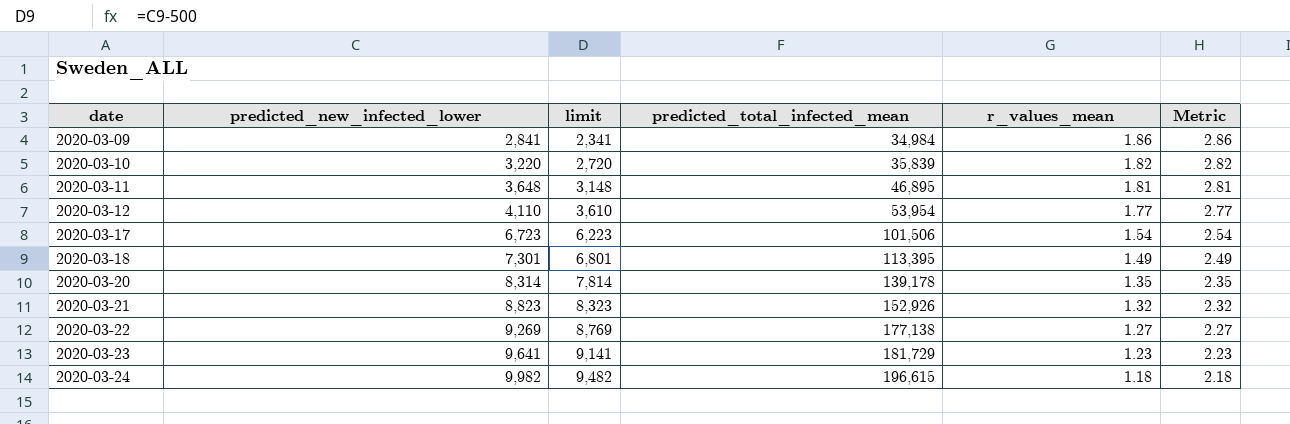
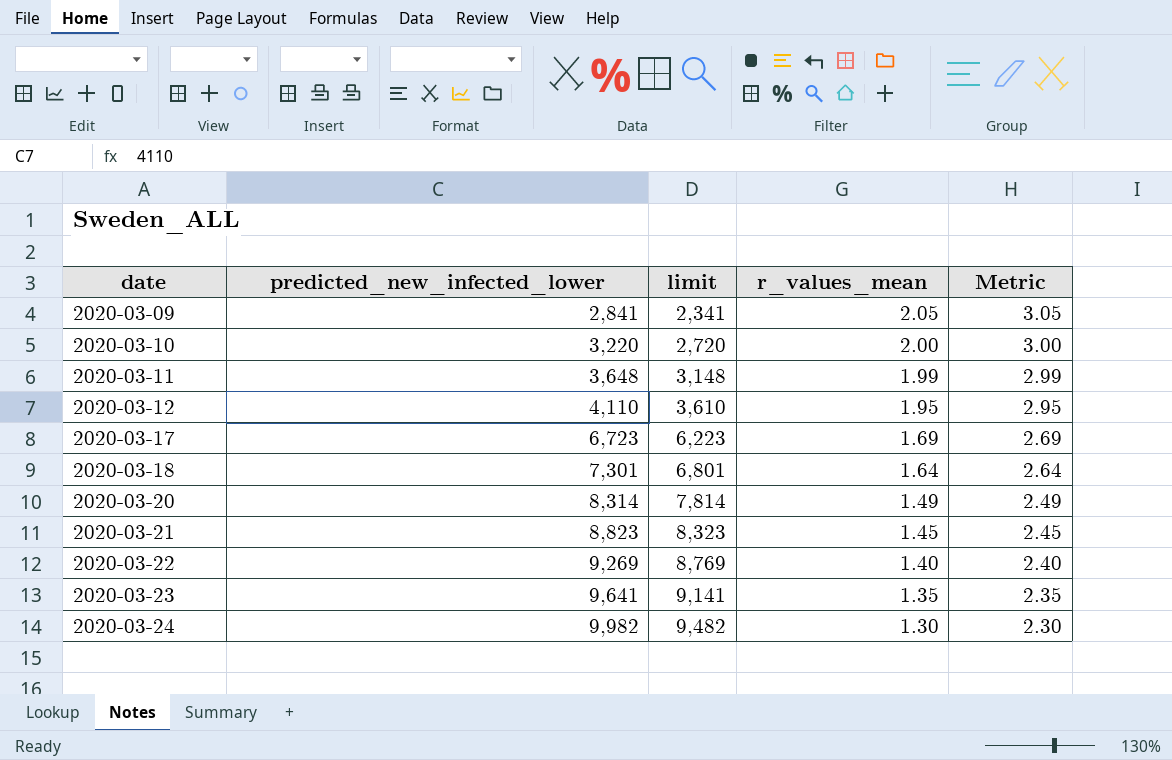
column predicted_total_infected_mean | position: 4 -> none
2020-03-09 | r_values_mean: 1.86 -> 2.05
2020-03-09 | Metric: 2.86 -> 3.05
2020-03-10 | r_values_mean: 1.82 -> 2.00
2020-03-10 | Metric: 2.82 -> 3.00
2020-03-11 | r_values_mean: 1.81 -> 1.99
2020-03-11 | Metric: 2.81 -> 2.99
2020-03-12 | r_values_mean: 1.77 -> 1.95
2020-03-12 | Metric: 2.77 -> 2.95
2020-03-17 | r_values_mean: 1.54 -> 1.69
2020-03-17 | Metric: 2.54 -> 2.69
2020-03-18 | r_values_mean: 1.49 -> 1.64
2020-03-18 | Metric: 2.49 -> 2.64
2020-03-20 | r_values_mean: 1.35 -> 1.49
2020-03-20 | Metric: 2.35 -> 2.49
2020-03-21 | r_values_mean: 1.32 -> 1.45
2020-03-21 | Metric: 2.32 -> 2.45
2020-03-22 | r_values_mean: 1.27 -> 1.40
2020-03-22 | Metric: 2.27 -> 2.40
2020-03-23 | r_values_mean: 1.23 -> 1.35
2020-03-23 | Metric: 2.23 -> 2.35
2020-03-24 | r_values_mean: 1.18 -> 1.30
2020-03-24 | Metric: 2.18 -> 2.30

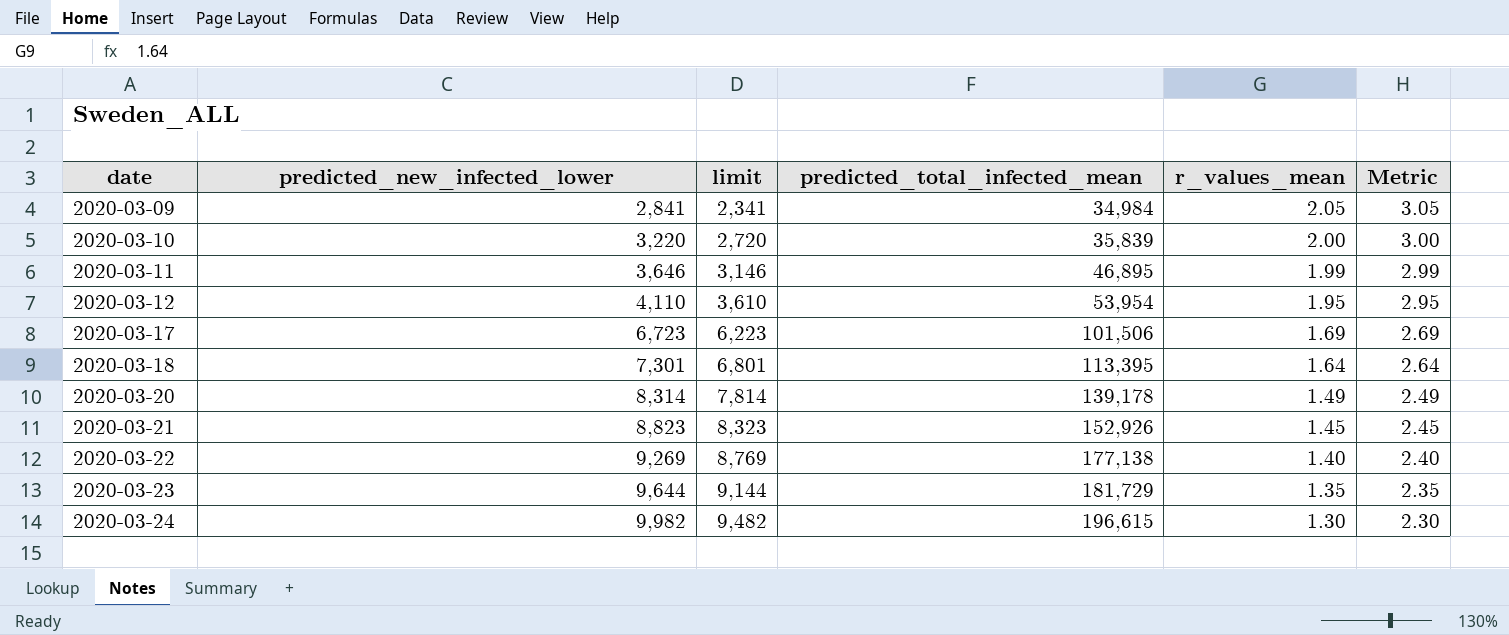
column predicted_total_infected_mean | position: none -> 4
2020-03-11 | predicted_new_infected_lower: 3,648 -> 3,646
2020-03-11 | limit: 3,148 -> 3,146
2020-03-23 | predicted_new_infected_lower: 9,641 -> 9,644
2020-03-23 | limit: 9,141 -> 9,144

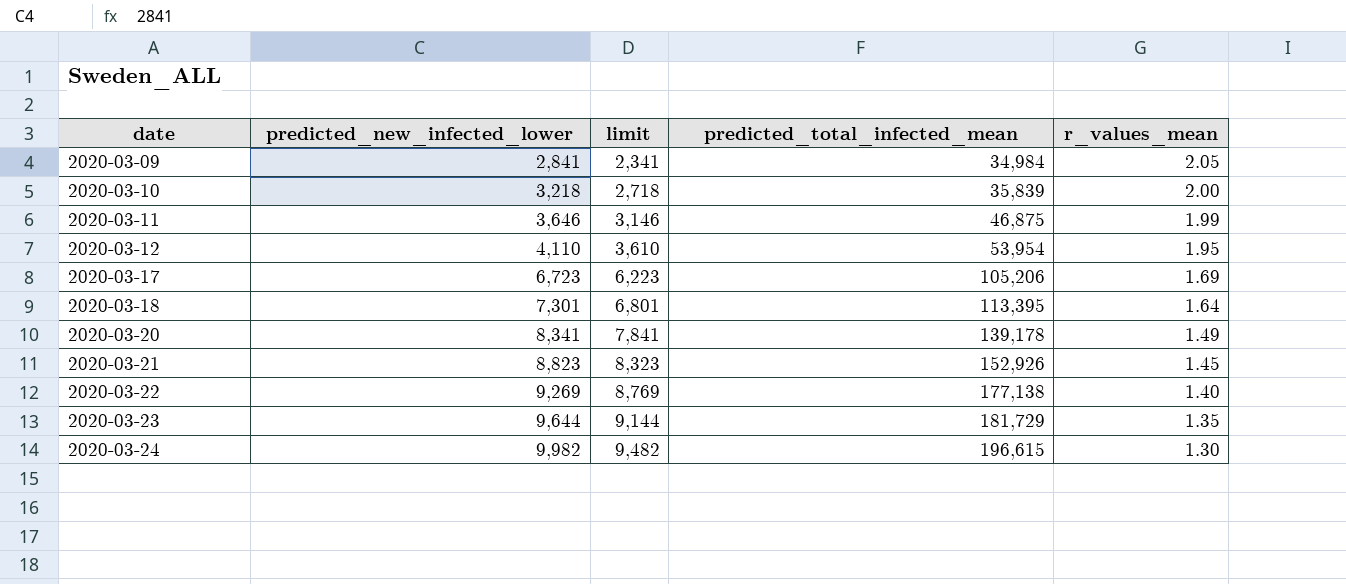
column Metric | formula: [r_values_mean] + 1 -> none
2020-03-10 | predicted_new_infected_lower: 3,220 -> 3,218
2020-03-10 | limit: 2,720 -> 2,718
2020-03-11 | predicted_total_infected_mean: 46,895 -> 46,875
2020-03-17 | predicted_total_infected_mean: 101,506 -> 105,206
2020-03-20 | predicted_new_infected_lower: 8,314 -> 8,341
2020-03-20 | limit: 7,814 -> 7,841

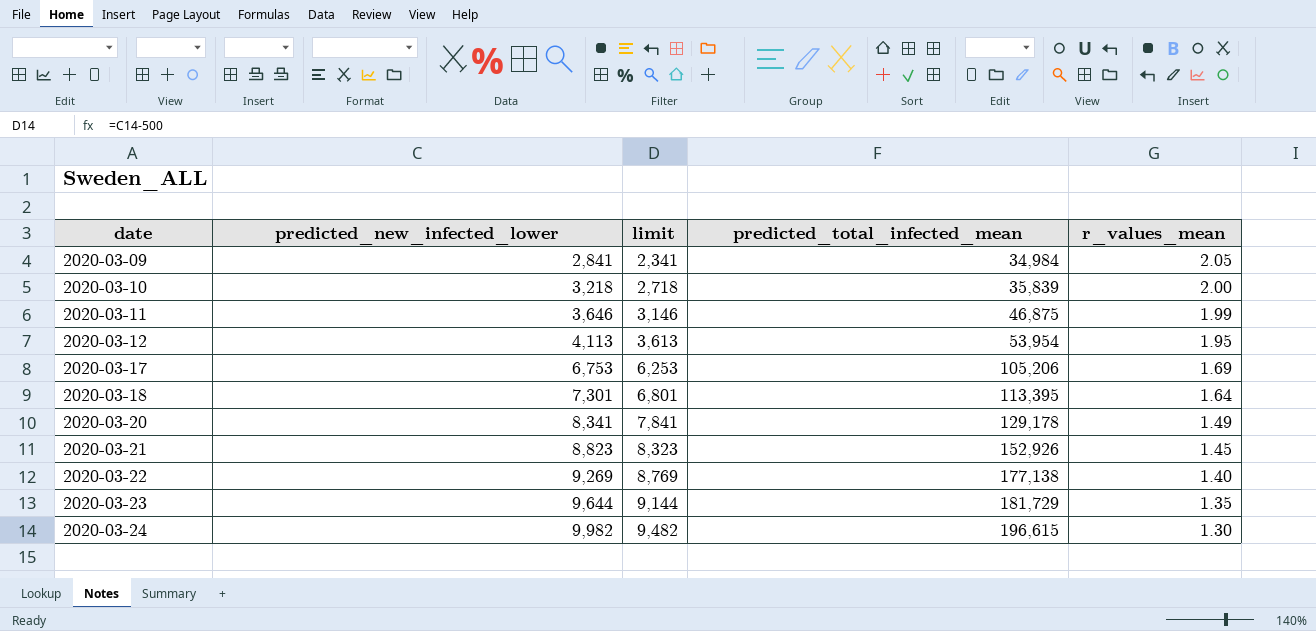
2020-03-12 | predicted_new_infected_lower: 4,110 -> 4,113
2020-03-12 | limit: 3,610 -> 3,613
2020-03-17 | predicted_new_infected_lower: 6,723 -> 6,753
2020-03-17 | limit: 6,223 -> 6,253
2020-03-20 | predicted_total_infected_mean: 139,178 -> 129,178

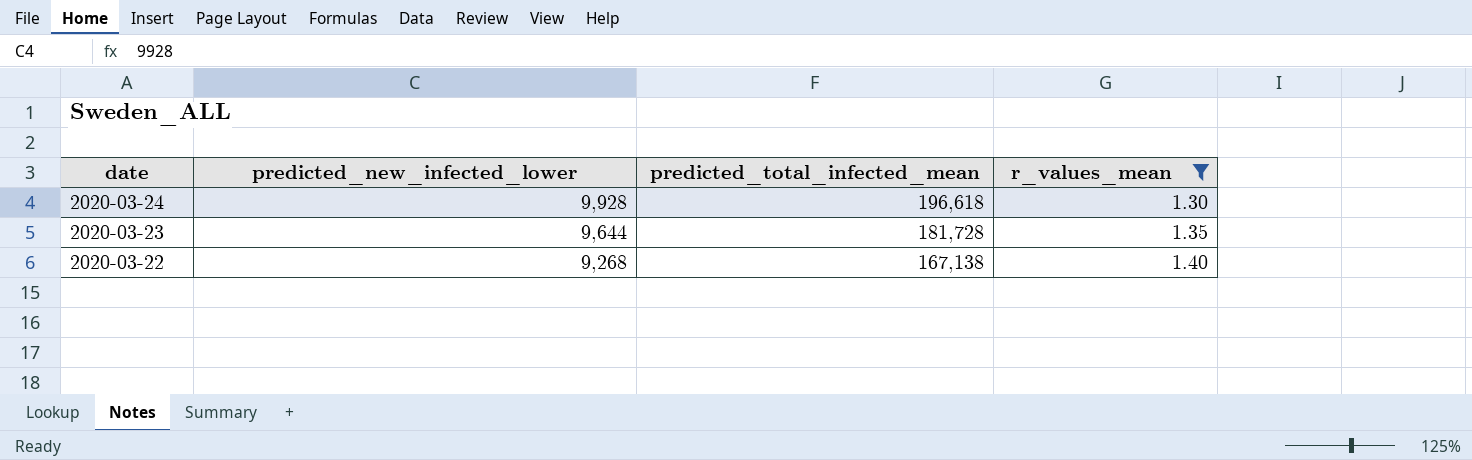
filter: none -> r_values_mean <= 1.40
row order: date ascending -> date descending
column limit | formula: [predicted_new_infected_lower] - 500 -> none
2020-03-24 | predicted_new_infected_lower: 9,982 -> 9,928
2020-03-24 | predicted_total_infected_mean: 196,615 -> 196,618
2020-03-23 | predicted_total_infected_mean: 181,729 -> 181,728
2020-03-22 | predicted_new_infected_lower: 9,269 -> 9,268
2020-03-22 | predicted_total_infected_mean: 177,138 -> 167,138

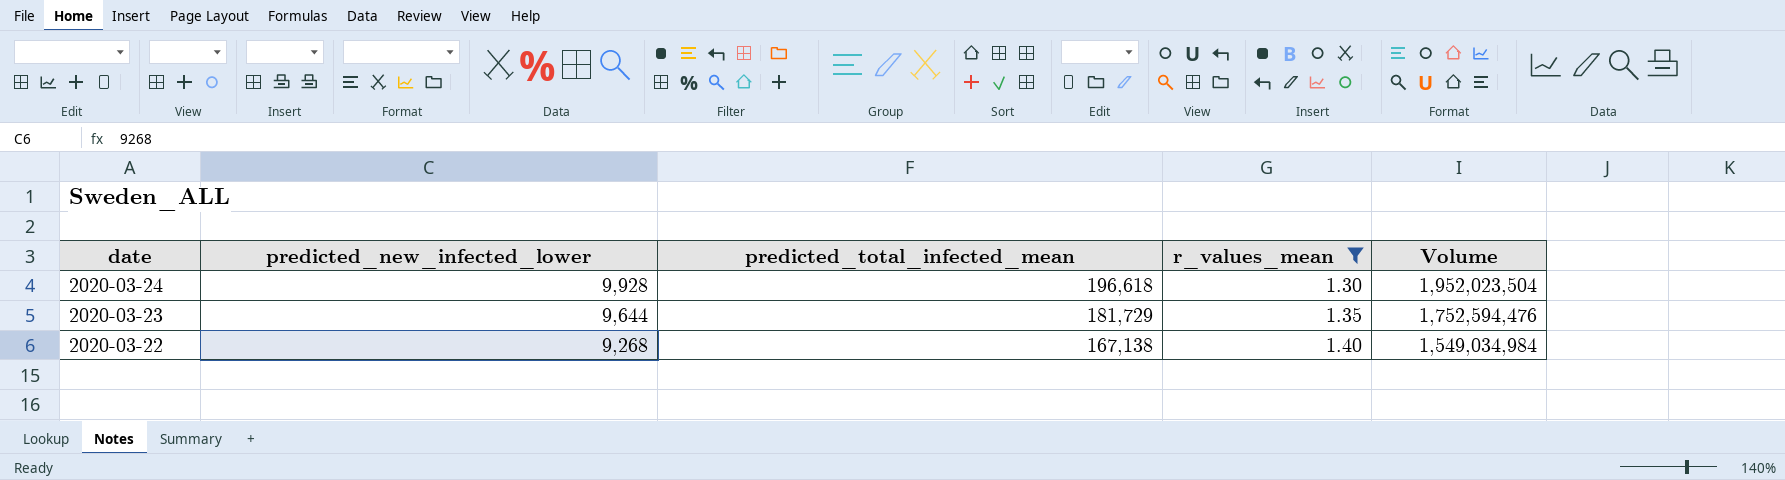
column Volume | formula: none -> [predicted_new_infected_lower] * [predicted_total_infected_mean]
2020-03-23 | predicted_total_infected_mean: 181,728 -> 181,729

